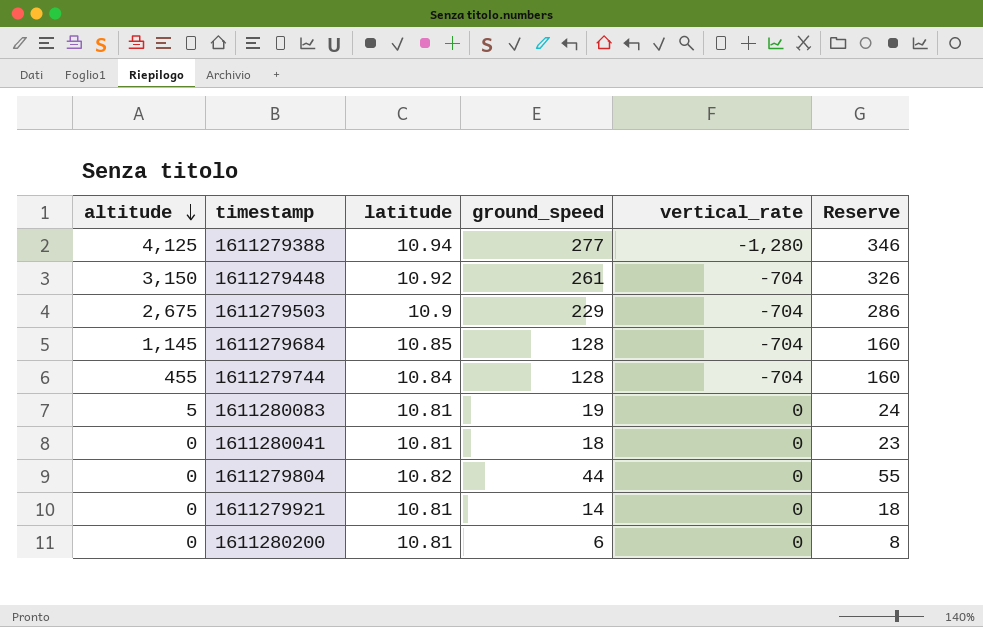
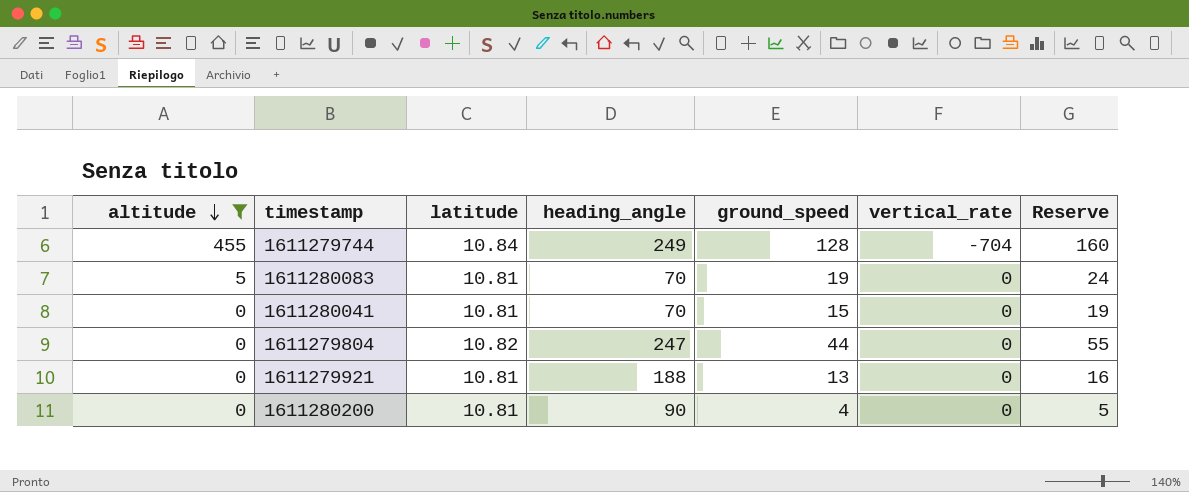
filter: none -> altitude <= 455
column heading_angle | position: none -> 4
1611280041 | ground_speed: 18 -> 15
1611280041 | Reserve: 23 -> 19
1611279921 | ground_speed: 14 -> 13
1611279921 | Reserve: 18 -> 16
1611280200 | ground_speed: 6 -> 4
1611280200 | Reserve: 8 -> 5

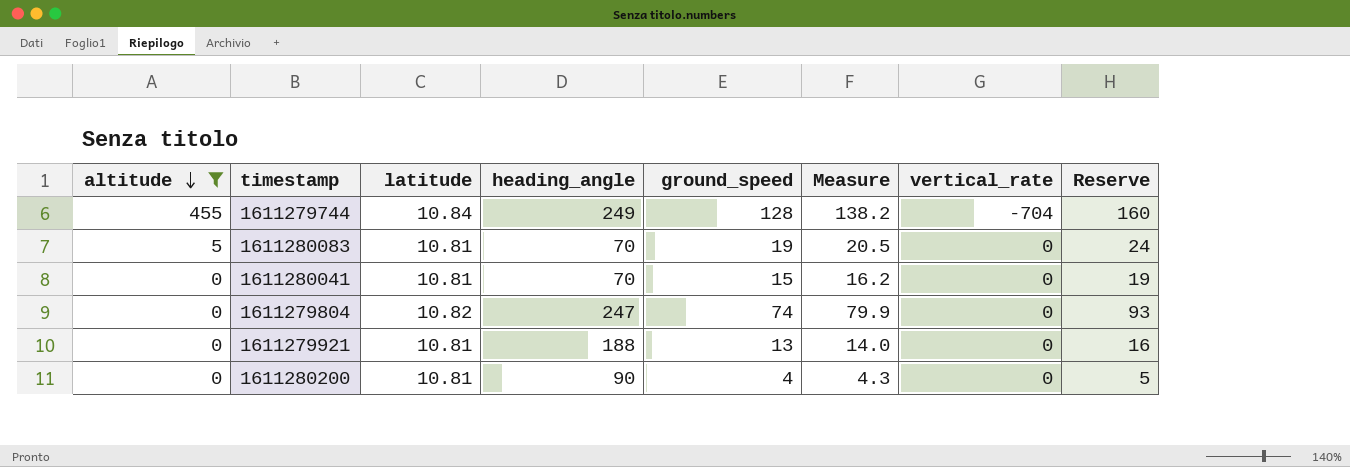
column Measure | formula: none -> [ground_speed] * 1.08
1611279804 | ground_speed: 44 -> 74
1611279804 | Reserve: 55 -> 93

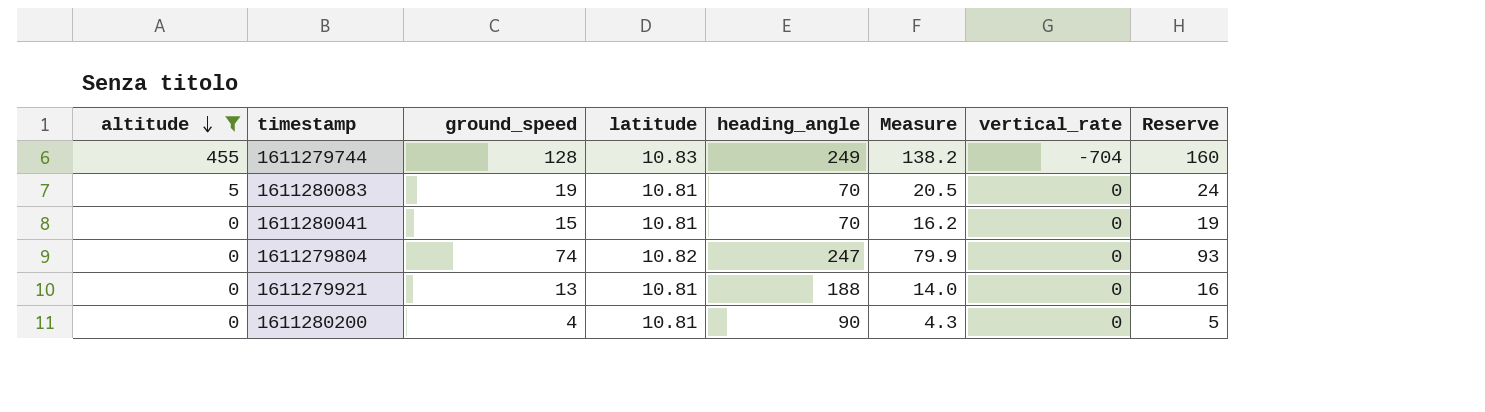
column ground_speed | position: 5 -> 3
1611279744 | latitude: 10.84 -> 10.83

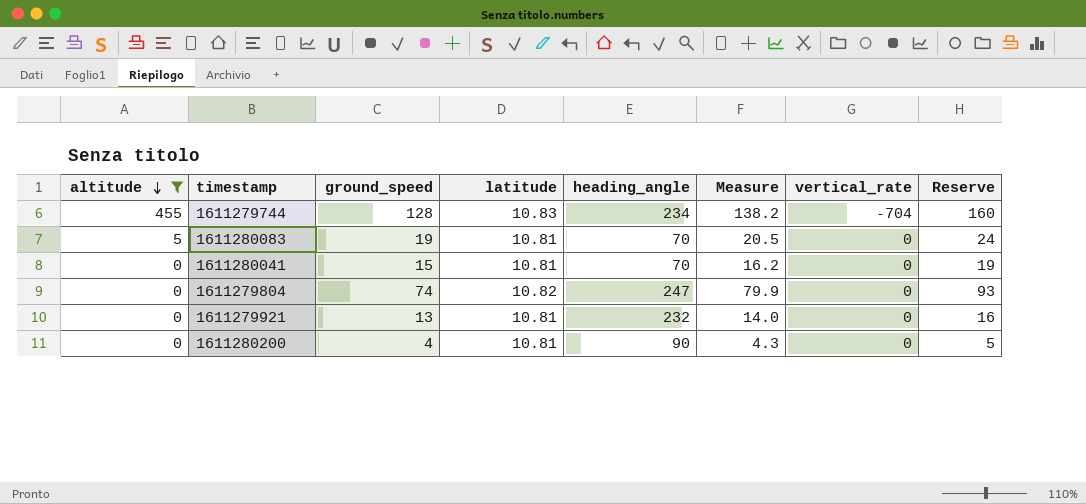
1611279744 | heading_angle: 249 -> 234
1611279921 | heading_angle: 188 -> 232

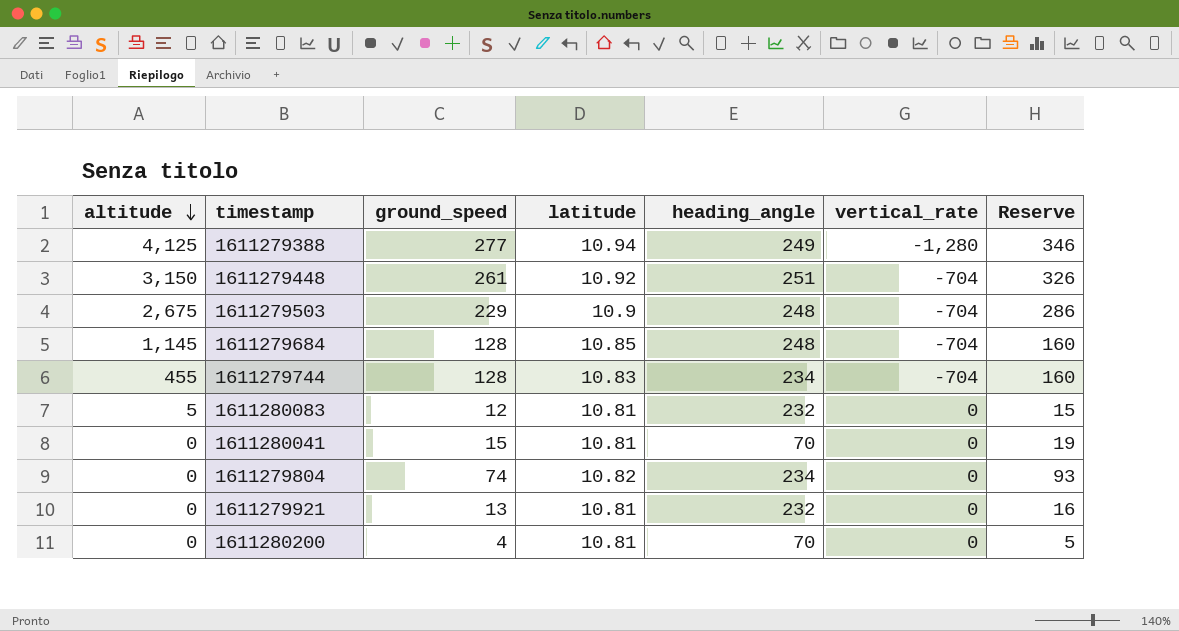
filter: altitude <= 455 -> none
column Measure | formula: [ground_speed] * 1.08 -> none
1611280083 | ground_speed: 19 -> 12
1611280083 | heading_angle: 70 -> 232
1611280083 | Reserve: 24 -> 15
1611279804 | heading_angle: 247 -> 234
1611280200 | heading_angle: 90 -> 70

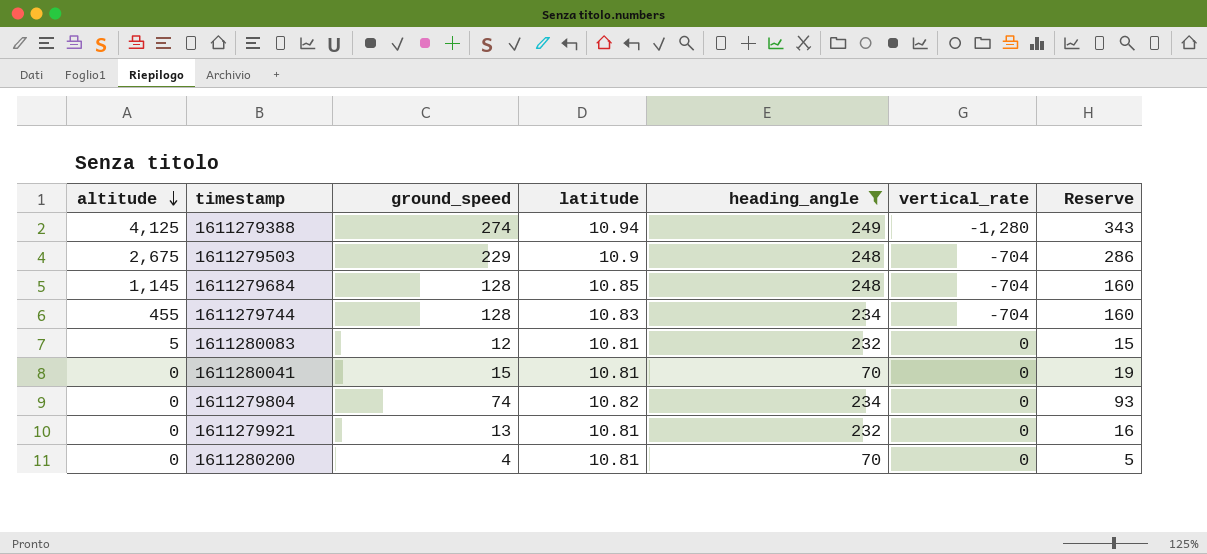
filter: none -> heading_angle != 251
1611279388 | ground_speed: 277 -> 274
1611279388 | Reserve: 346 -> 343

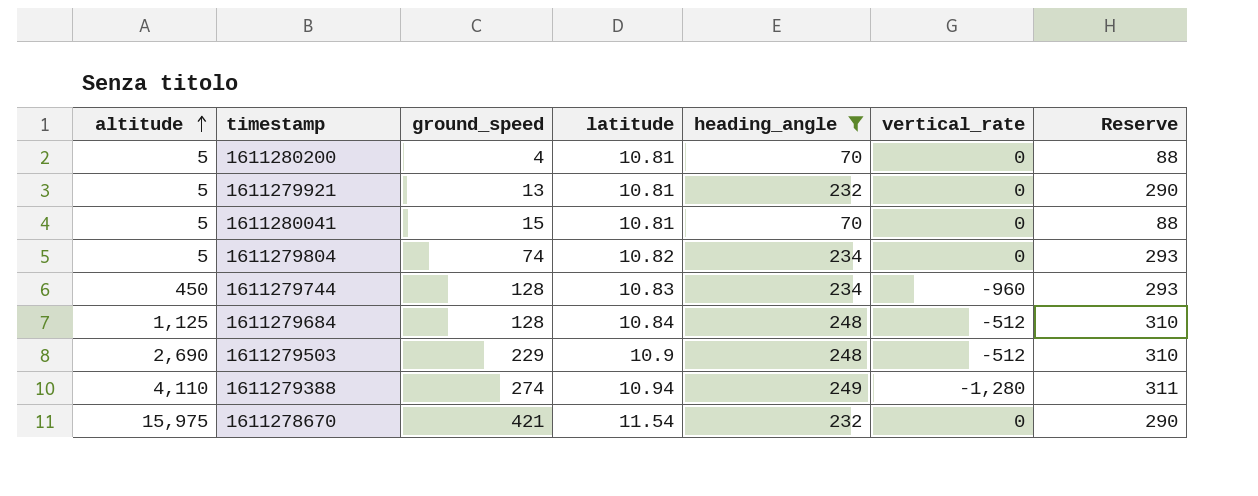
row order: altitude descending -> altitude ascending
column Reserve | formula: [ground_speed] * 1.25 -> [heading_angle] * 1.25
row 1611280083: 5 | 12 | 10.81 | 232 | 0 | 15 -> none
1611280200 | altitude: 0 -> 5
1611279921 | altitude: 0 -> 5
1611280041 | altitude: 0 -> 5
1611279804 | altitude: 0 -> 5
1611279744 | altitude: 455 -> 450
1611279744 | vertical_rate: -704 -> -960
1611279684 | altitude: 1,145 -> 1,125
1611279684 | latitude: 10.85 -> 10.84
1611279684 | vertical_rate: -704 -> -512
1611279503 | altitude: 2,675 -> 2,690
1611279503 | vertical_rate: -704 -> -512
1611279388 | altitude: 4,125 -> 4,110
row 1611278670: none -> 15,975 | 421 | 11.54 | 232 | 0 | 290

